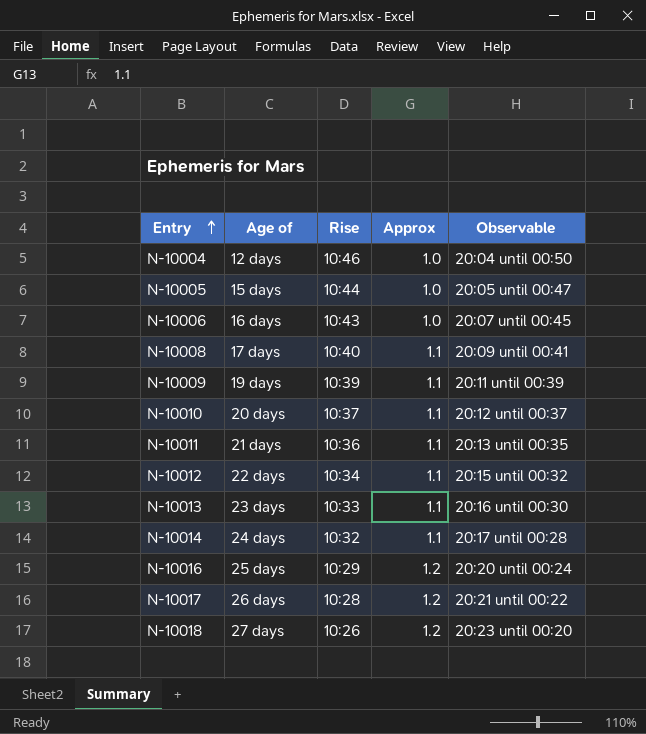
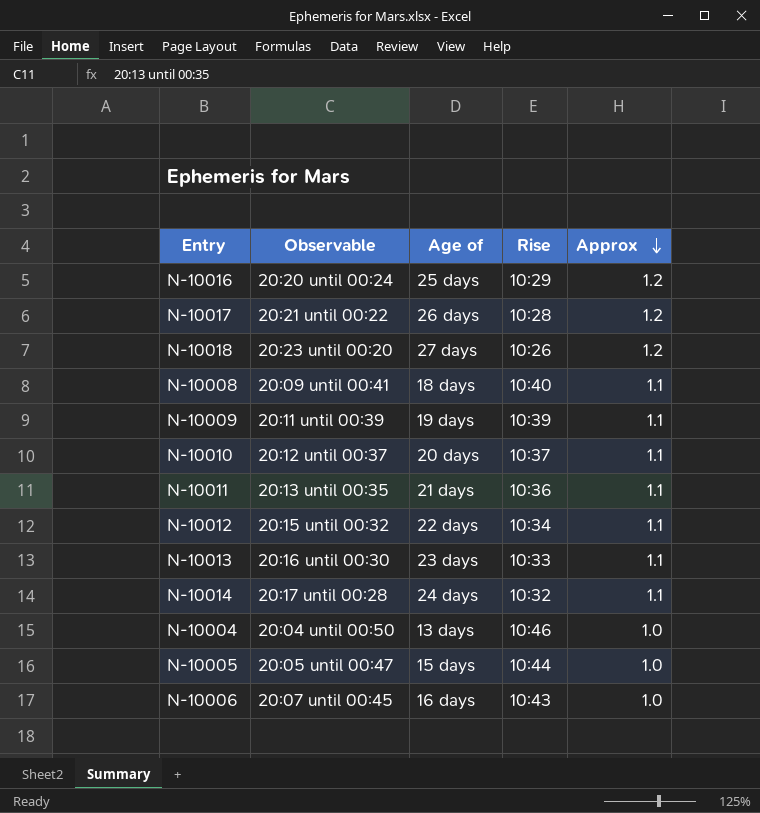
row order: Entry ascending -> Approx descending
column Observable | position: 5 -> 2
N-10008 | Age of: 17 days -> 18 days
N-10004 | Age of: 12 days -> 13 days

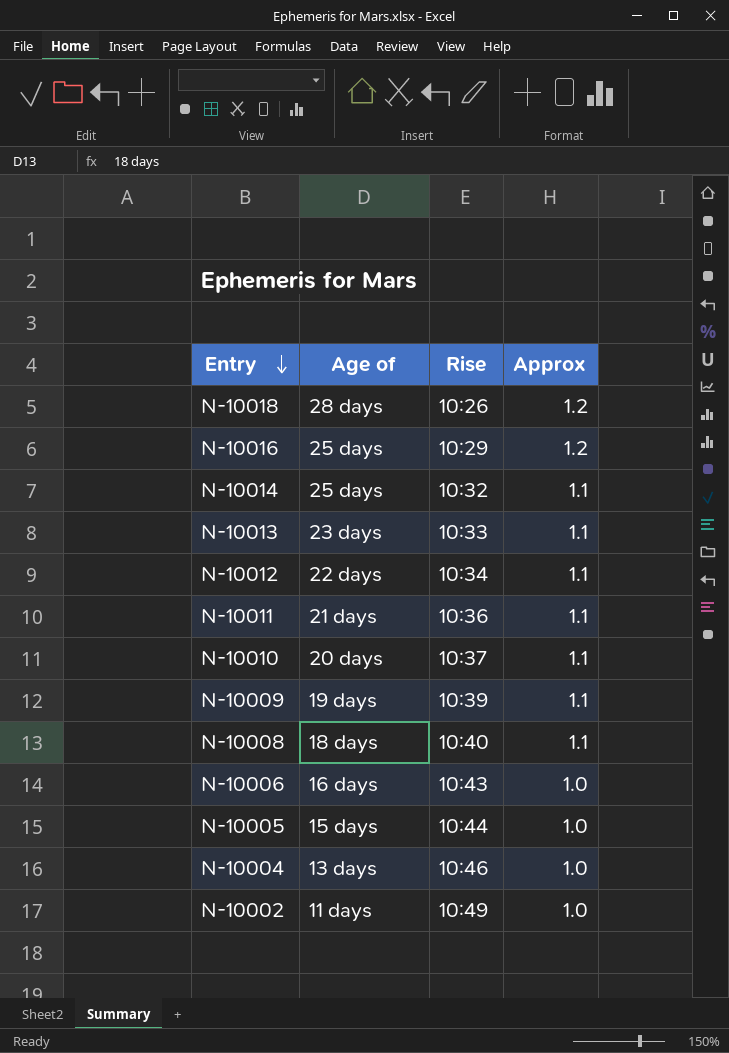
row order: Approx descending -> Entry descending
column Observable | position: 2 -> none
row N-10017: 20:21 until 00:22 | 26 days | 10:28 | 1.2 -> none
N-10018 | Age of: 27 days -> 28 days
N-10014 | Age of: 24 days -> 25 days
row N-10002: none -> 11 days | 10:49 | 1.0

